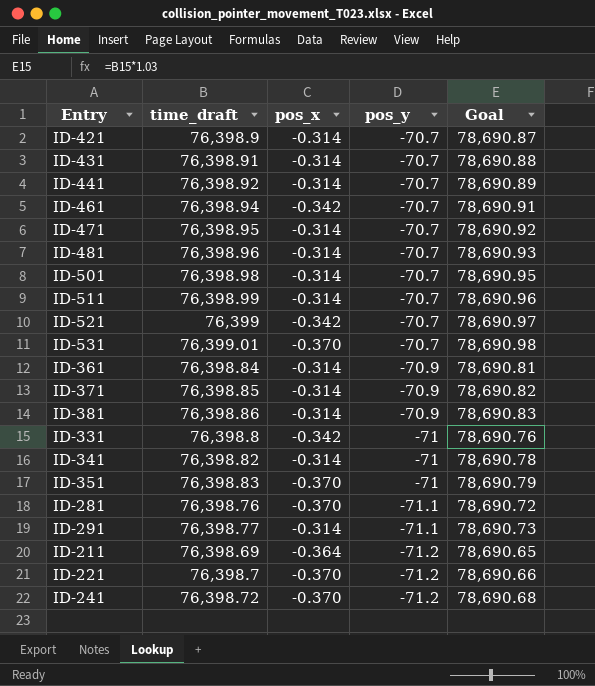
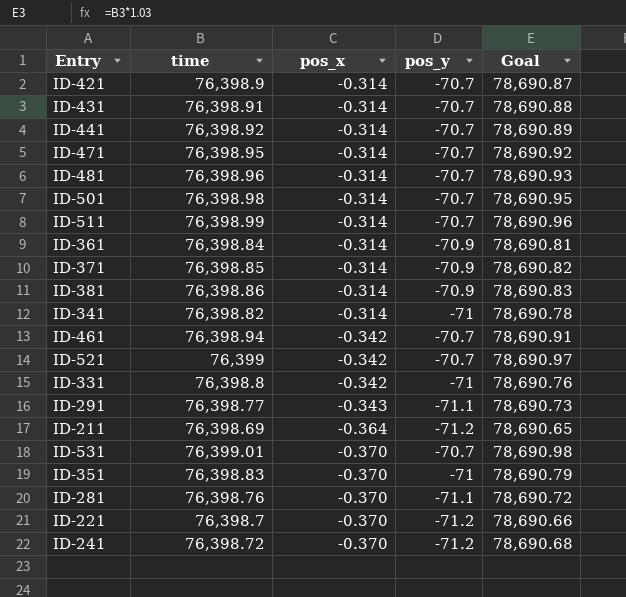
row order: pos_y descending -> pos_x descending
column name: time_draft -> time
ID-291 | pos_x: -0.314 -> -0.343

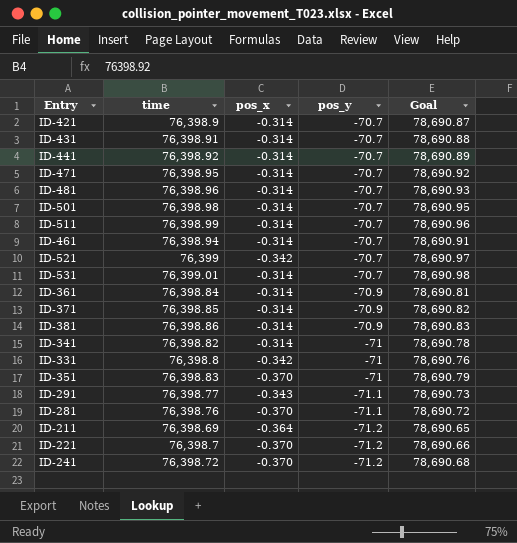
row order: pos_x descending -> pos_y descending
ID-461 | pos_x: -0.342 -> -0.314
ID-531 | pos_x: -0.370 -> -0.314

